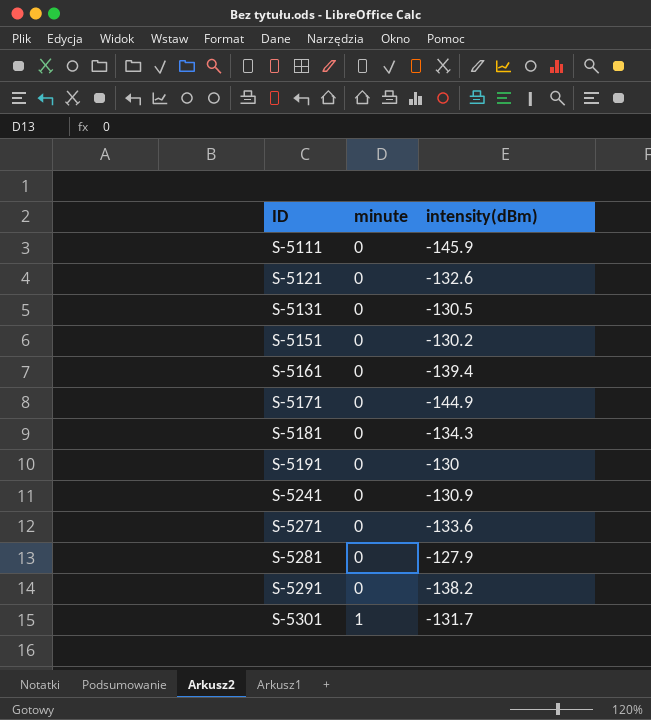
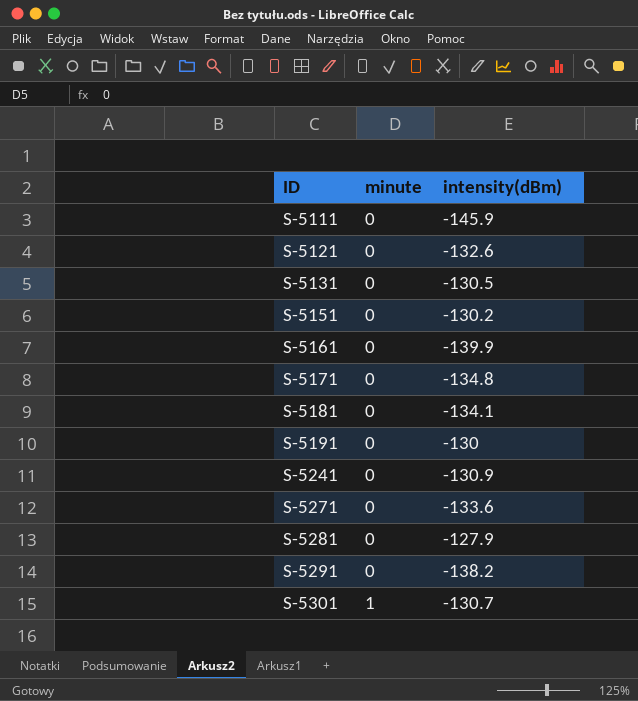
S-5161 | intensity(dBm): -139.4 -> -139.9
S-5171 | intensity(dBm): -144.9 -> -134.8
S-5181 | intensity(dBm): -134.3 -> -134.1
S-5301 | intensity(dBm): -131.7 -> -130.7

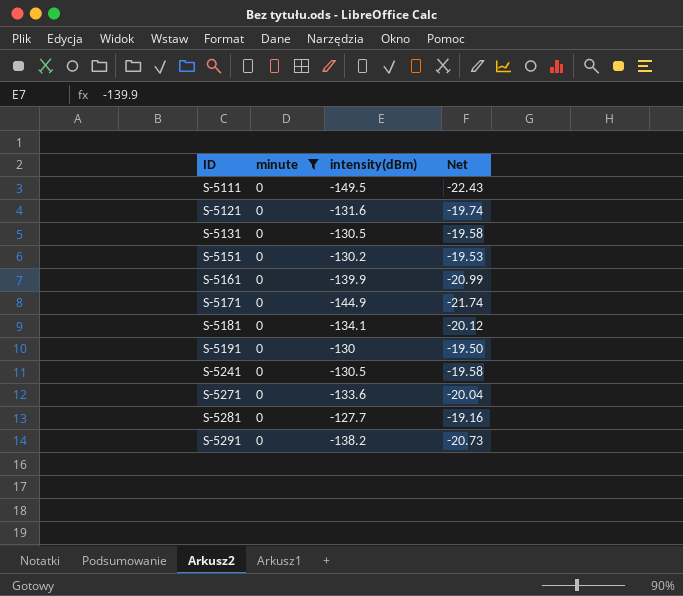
filter: none -> minute = 0
column Net | formula: none -> [intensity(dBm)] * 0.15
S-5111 | intensity(dBm): -145.9 -> -149.5
S-5121 | intensity(dBm): -132.6 -> -131.6
S-5171 | intensity(dBm): -134.8 -> -144.9
S-5241 | intensity(dBm): -130.9 -> -130.5
S-5281 | intensity(dBm): -127.9 -> -127.7

